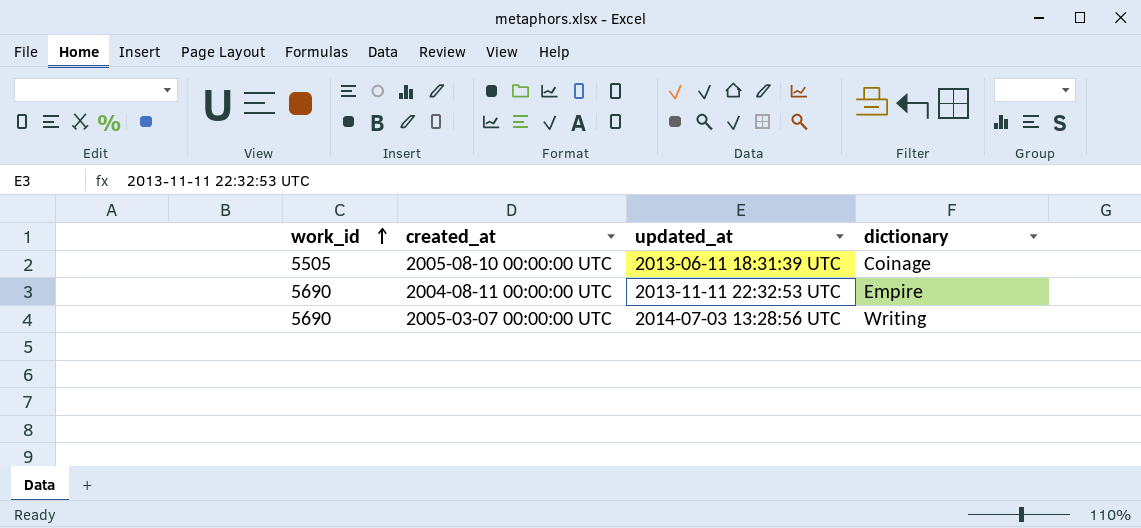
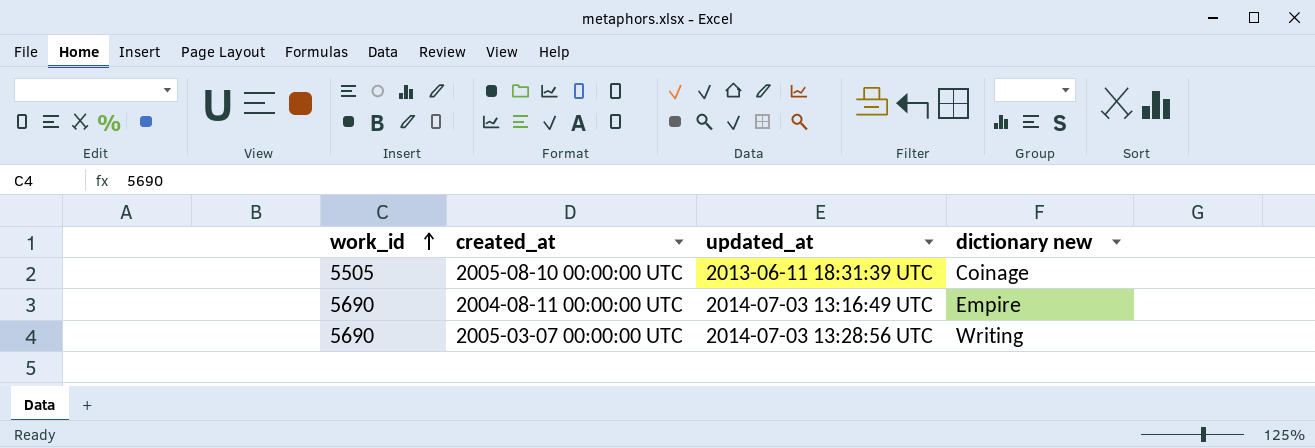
column name: dictionary -> dictionary new
2004-08-11 00:00:00 UTC | updated_at: 2013-11-11 22:32:53 UTC -> 2014-07-03 13:16:49 UTC

